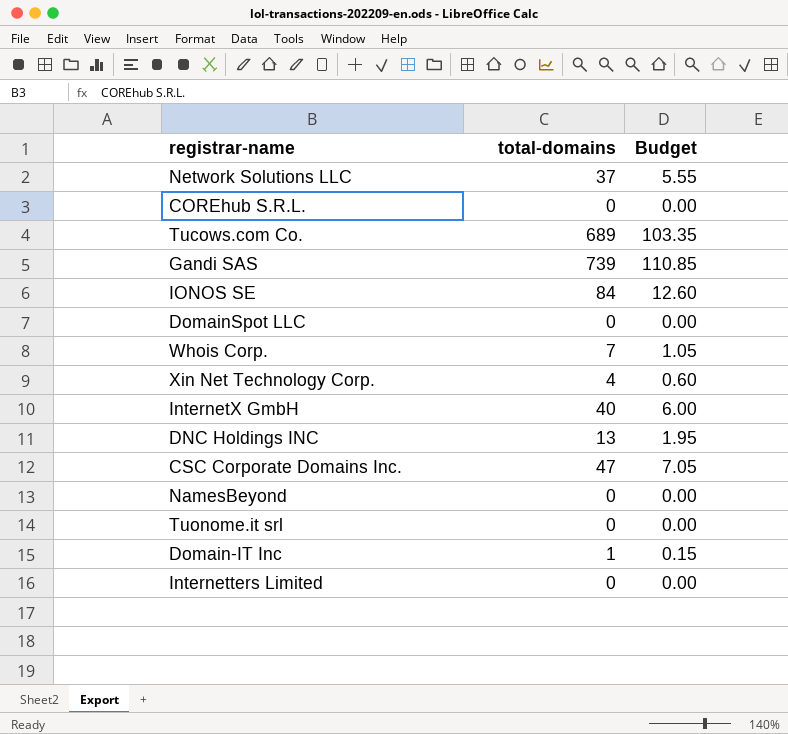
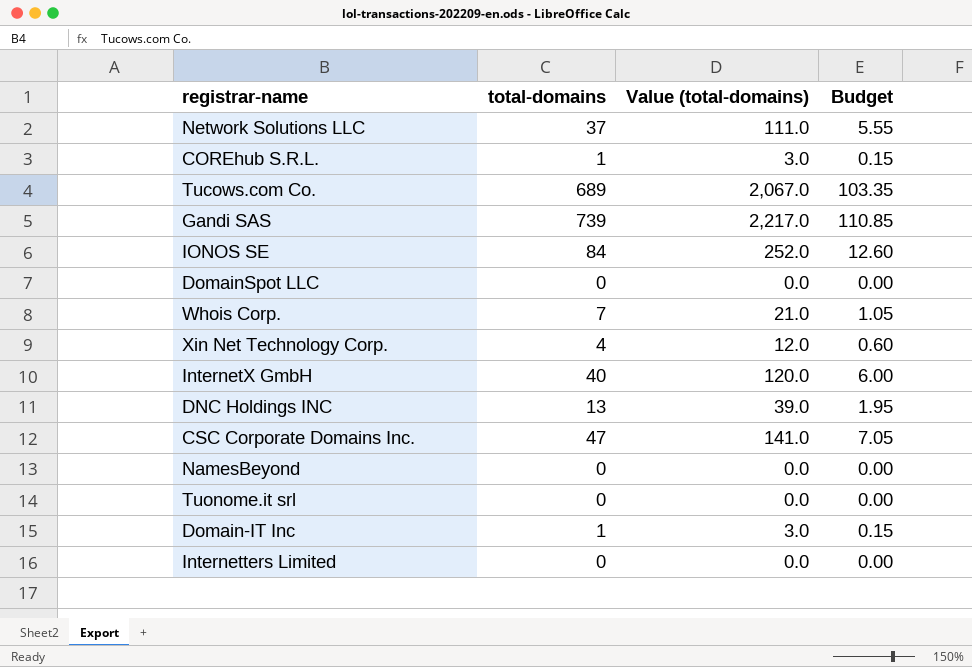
column Value (total-domains) | formula: none -> [total-domains] * 3
COREhub S.R.L. | total-domains: 0 -> 1
COREhub S.R.L. | Budget: 0.00 -> 0.15

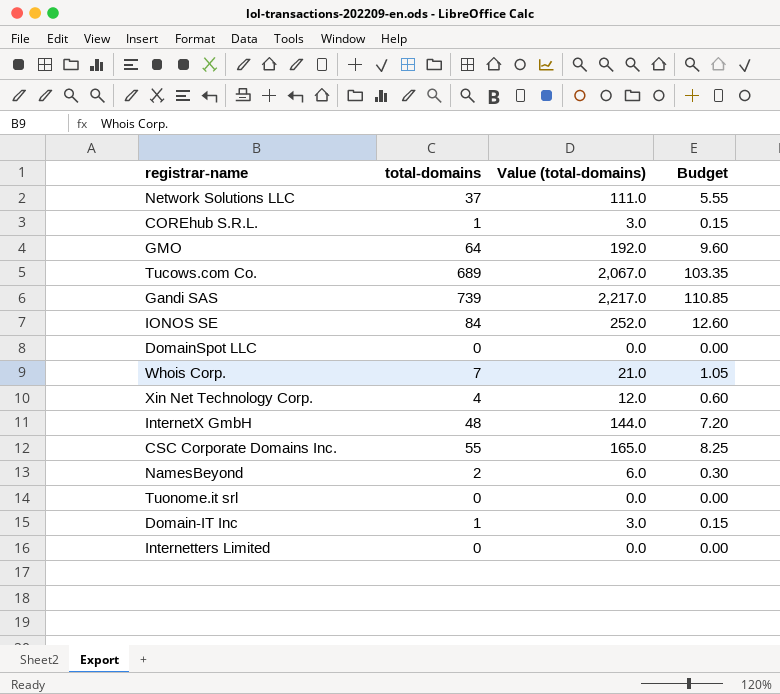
row DNC Holdings INC: 13 | 39.0 | 1.95 -> none
row GMO: none -> 64 | 192.0 | 9.60
InternetX GmbH | total-domains: 40 -> 48
InternetX GmbH | Value (total-domains): 120.0 -> 144.0
InternetX GmbH | Budget: 6.00 -> 7.20
CSC Corporate Domains Inc. | total-domains: 47 -> 55
CSC Corporate Domains Inc. | Value (total-domains): 141.0 -> 165.0
CSC Corporate Domains Inc. | Budget: 7.05 -> 8.25
NamesBeyond | total-domains: 0 -> 2
NamesBeyond | Value (total-domains): 0.0 -> 6.0
NamesBeyond | Budget: 0.00 -> 0.30

